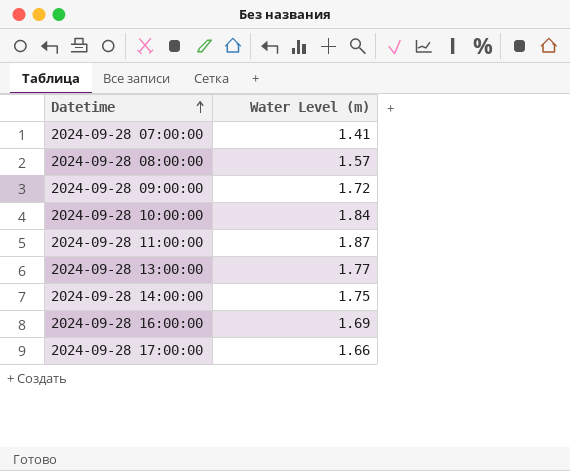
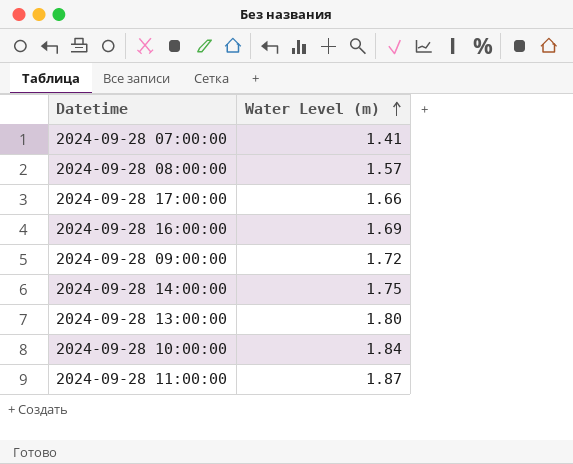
row order: Datetime ascending -> Water Level (m) ascending
2024-09-28 13:00:00 | Water Level (m): 1.77 -> 1.80

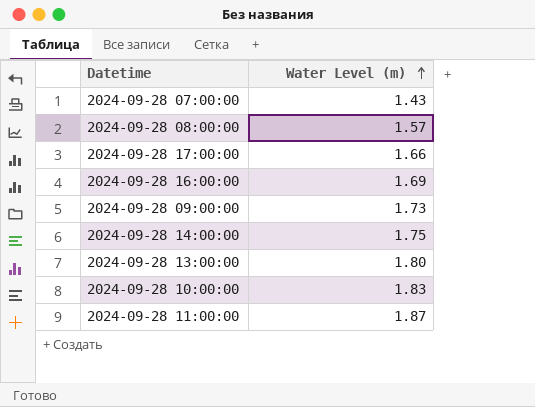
2024-09-28 07:00:00 | Water Level (m): 1.41 -> 1.43
2024-09-28 09:00:00 | Water Level (m): 1.72 -> 1.73
2024-09-28 10:00:00 | Water Level (m): 1.84 -> 1.83

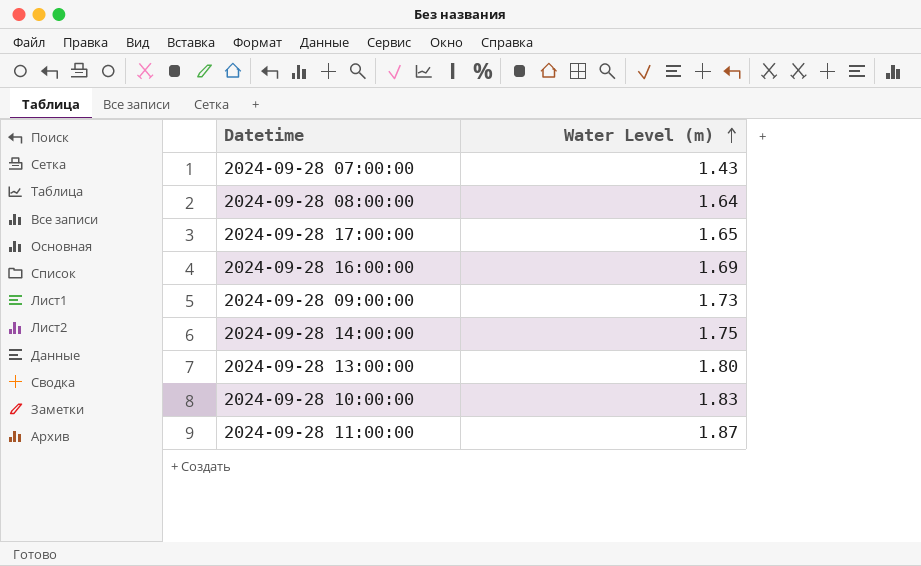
2024-09-28 08:00:00 | Water Level (m): 1.57 -> 1.64
2024-09-28 17:00:00 | Water Level (m): 1.66 -> 1.65

